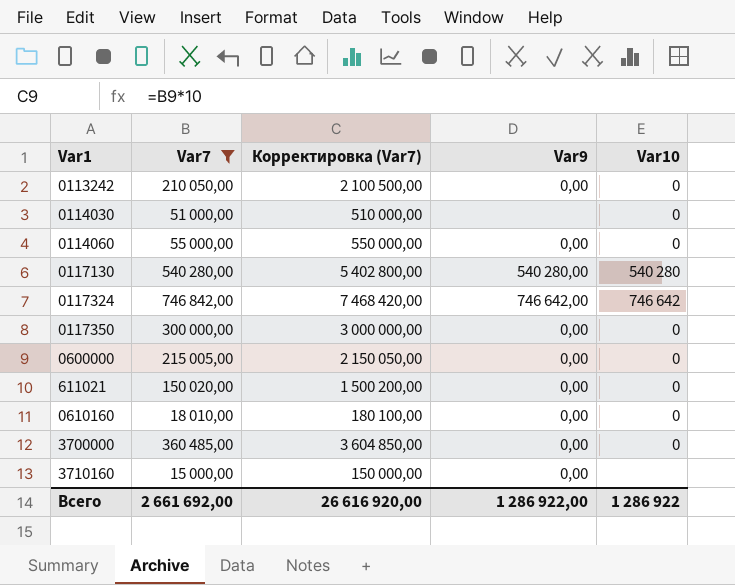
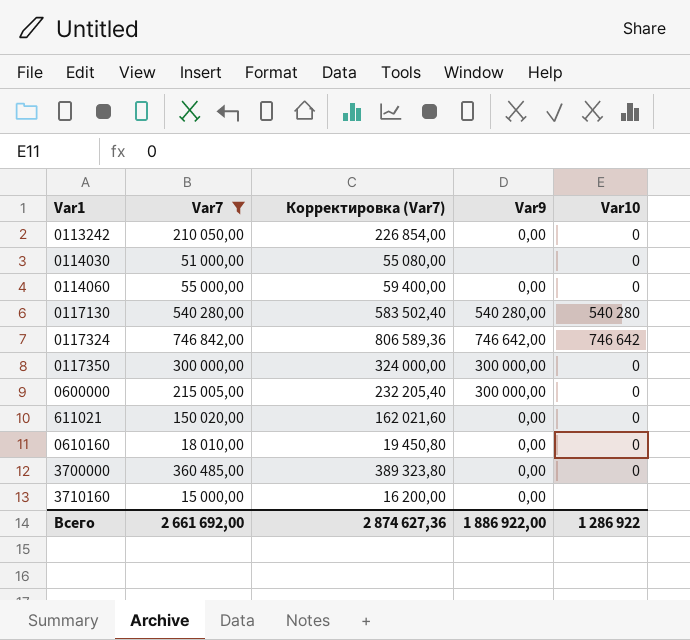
column Корректировка (Var7) | formula: [Var7] * 10 -> [Var7] * 1,08
0117350 | Var9: 0,00 -> 300 000,00
0600000 | Var9: 0,00 -> 300 000,00
Всего | Корректировка (Var7): 26 616 920,00 -> 2 874 627,36
Всего | Var9: 1 286 922,00 -> 1 886 922,00

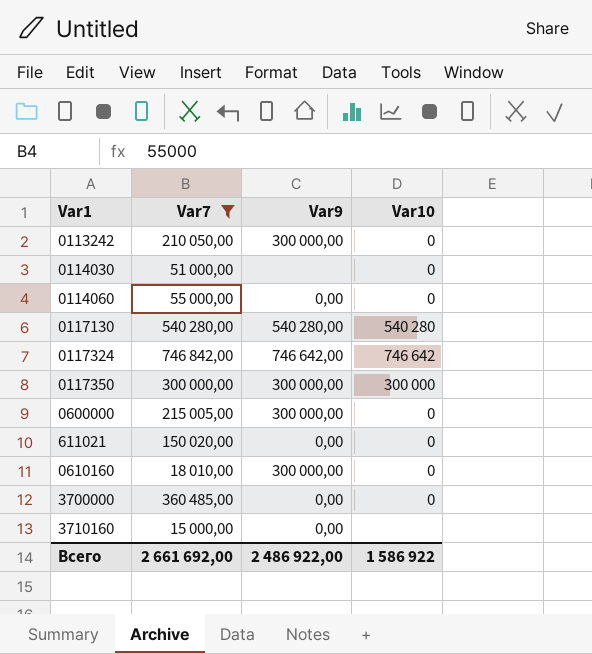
column Корректировка (Var7) | formula: [Var7] * 1,08 -> none
0113242 | Var9: 0,00 -> 300 000,00
0117350 | Var10: 0 -> 300 000
0610160 | Var9: 0,00 -> 300 000,00
Всего | Var9: 1 886 922,00 -> 2 486 922,00
Всего | Var10: 1 286 922 -> 1 586 922

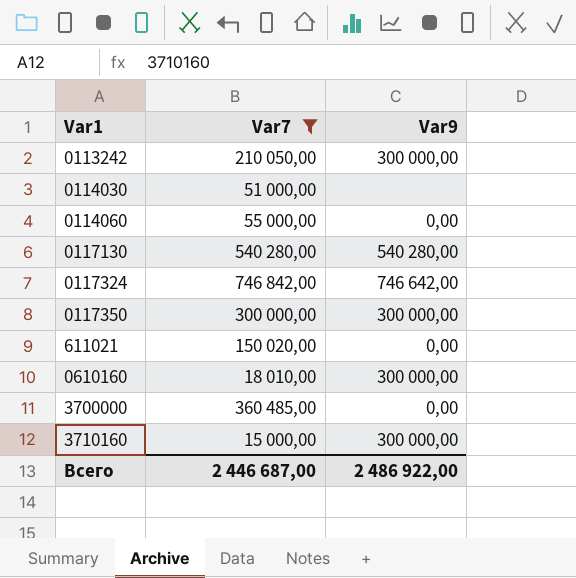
column Var10 | position: 4 -> none
row 0600000: 215 005,00 | 300 000,00 | 0 -> none
3710160 | Var9: 0,00 -> 300 000,00
Всего | Var7: 2 661 692,00 -> 2 446 687,00

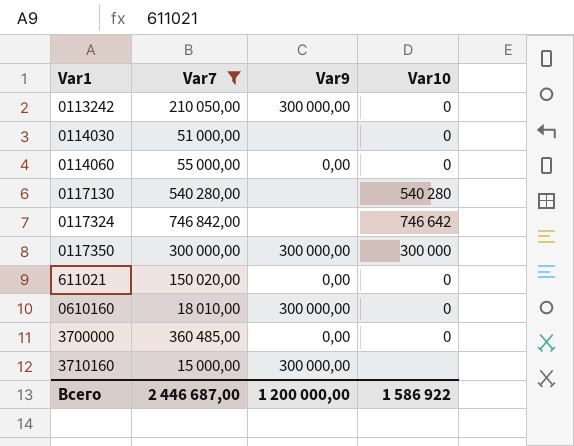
column Var10 | position: none -> 4
0117130 | Var9: 540 280,00 -> none
0117324 | Var9: 746 642,00 -> none
Всего | Var9: 2 486 922,00 -> 1 200 000,00

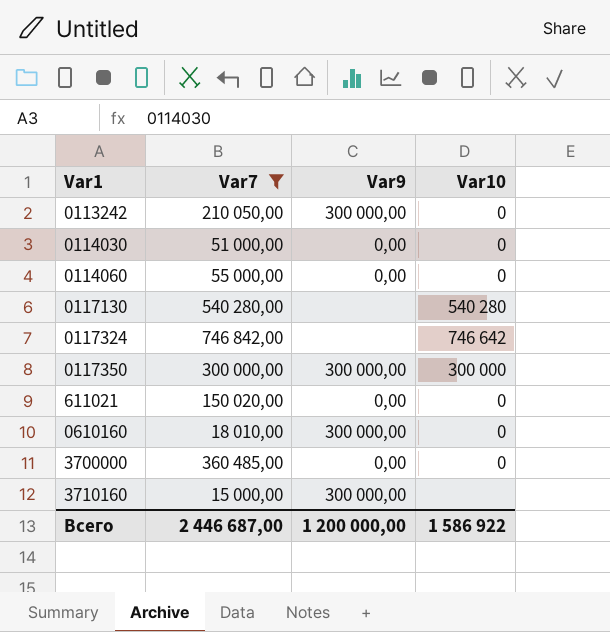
0114030 | Var9: none -> 0,00

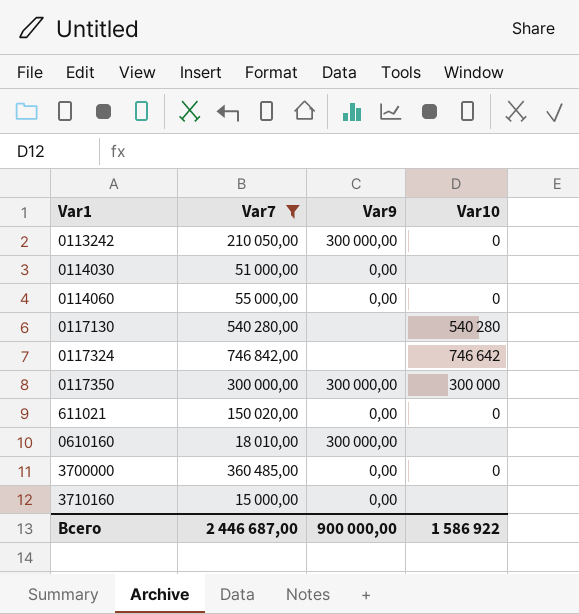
0114030 | Var10: 0 -> none
0610160 | Var10: 0 -> none
3710160 | Var9: 300 000,00 -> 0,00
Всего | Var9: 1 200 000,00 -> 900 000,00

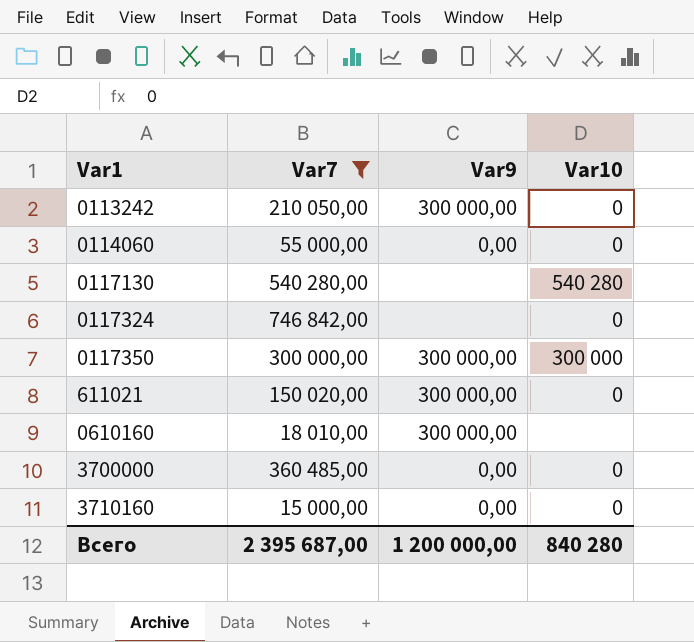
row 0114030: 51 000,00 | 0,00 | none -> none
0117324 | Var10: 746 642 -> 0
611021 | Var9: 0,00 -> 300 000,00
3710160 | Var10: none -> 0
Всего | Var7: 2 446 687,00 -> 2 395 687,00
Всего | Var9: 900 000,00 -> 1 200 000,00
Всего | Var10: 1 586 922 -> 840 280

